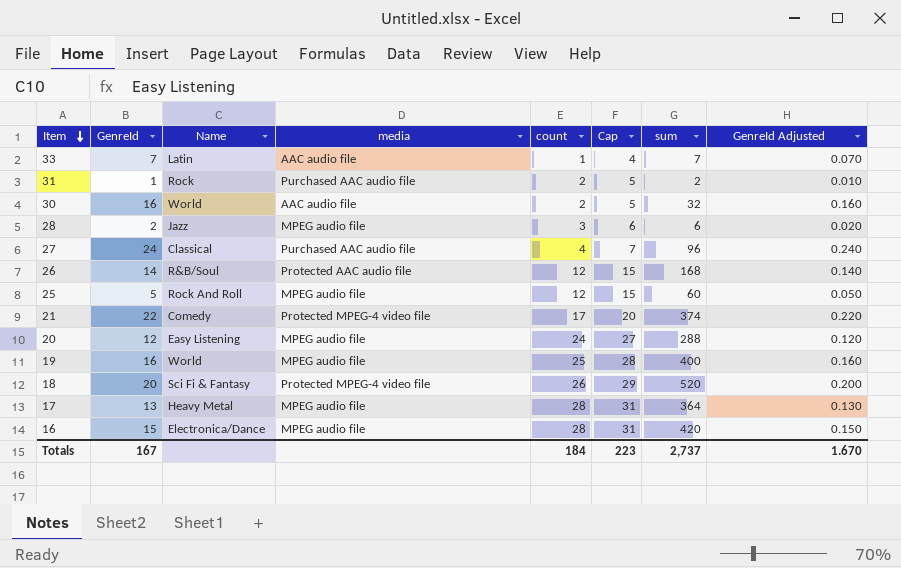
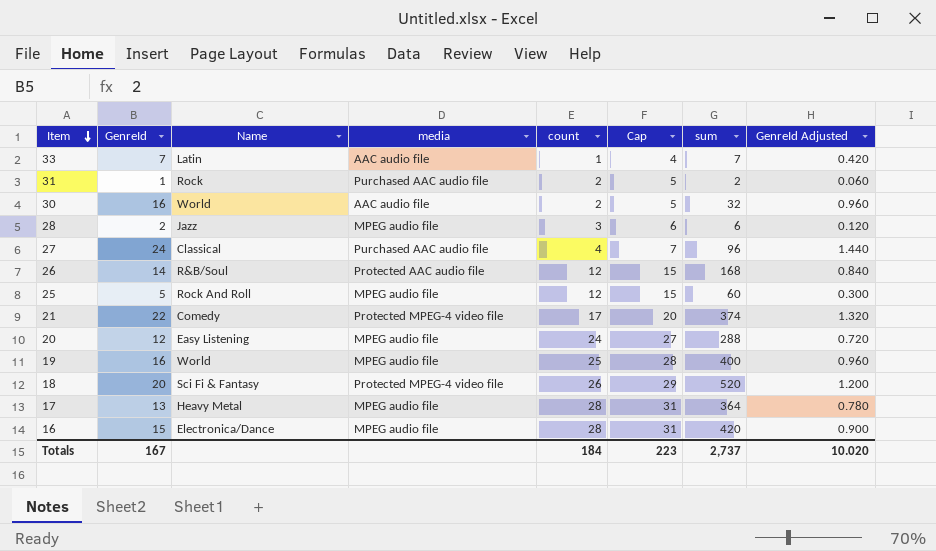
column GenreId Adjusted | formula: [GenreId] * 0.01 -> [GenreId] * 0.06
Totals | GenreId Adjusted: 1.670 -> 10.020

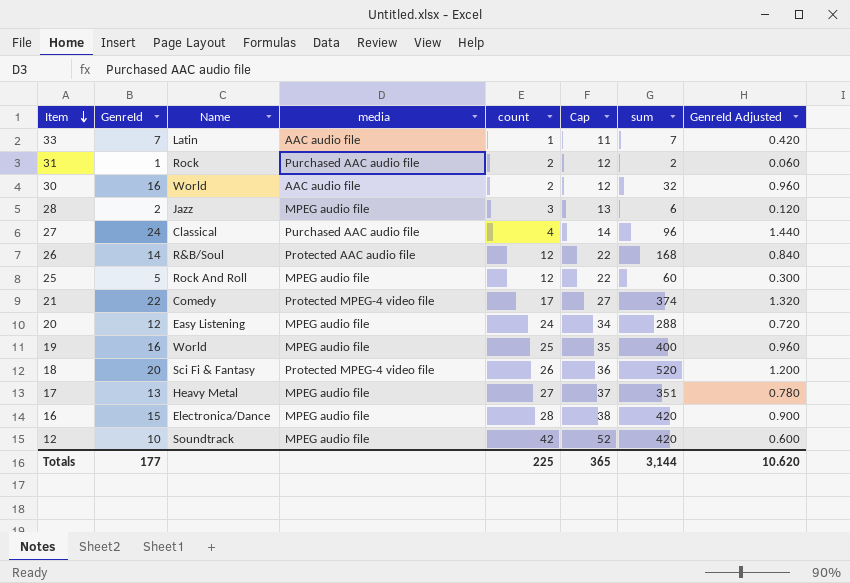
column Cap | formula: [count] + 3 -> [count] + 10
17 | count: 28 -> 27
17 | sum: 364 -> 351
row 12: none -> 10 | Soundtrack | MPEG audio file | 42 | 52 | 420 | 0.600
Totals | GenreId: 167 -> 177
Totals | count: 184 -> 225
Totals | Cap: 223 -> 365
Totals | sum: 2,737 -> 3,144
Totals | GenreId Adjusted: 10.020 -> 10.620

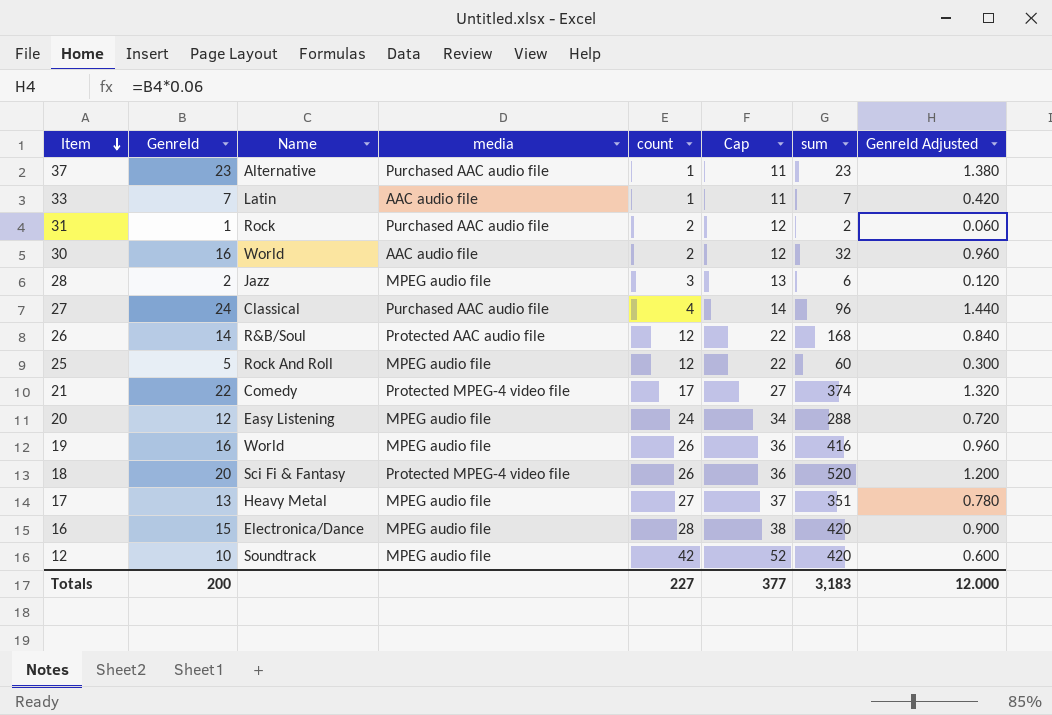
row 37: none -> 23 | Alternative | Purchased AAC audio file | 1 | 11 | 23 | 1.380
19 | count: 25 -> 26
19 | Cap: 35 -> 36
19 | sum: 400 -> 416
Totals | GenreId: 177 -> 200
Totals | count: 225 -> 227
Totals | Cap: 365 -> 377
Totals | sum: 3,144 -> 3,183
Totals | GenreId Adjusted: 10.620 -> 12.000

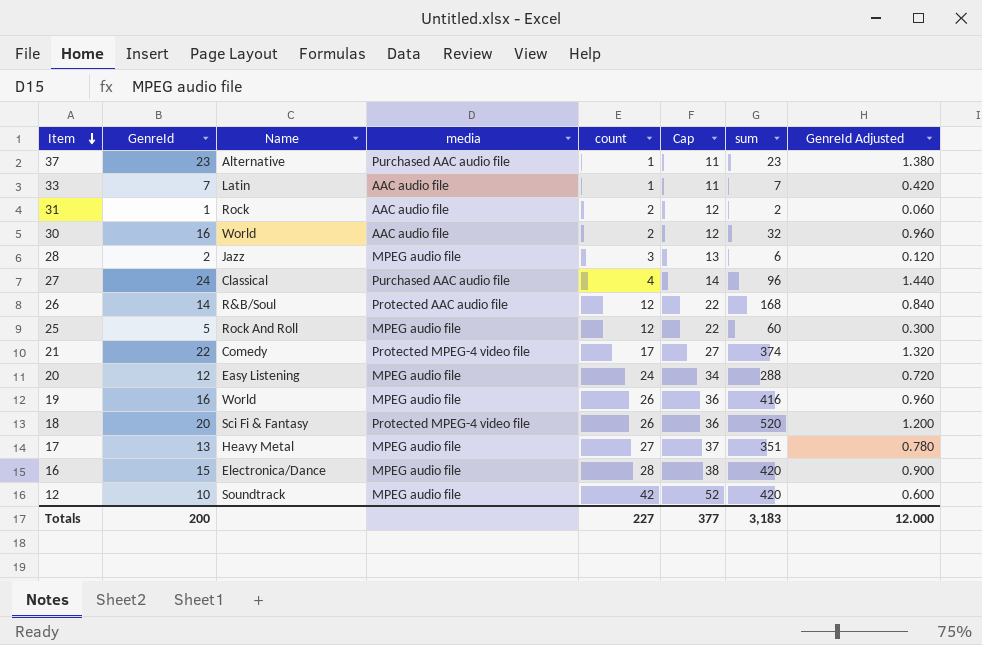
31 | media: Purchased AAC audio file -> AAC audio file

